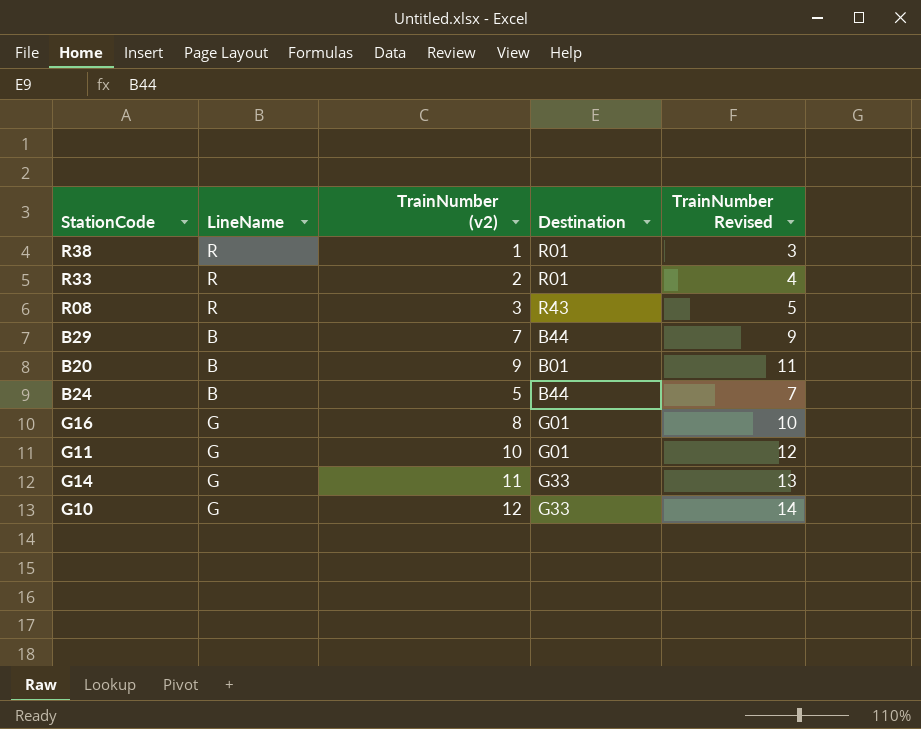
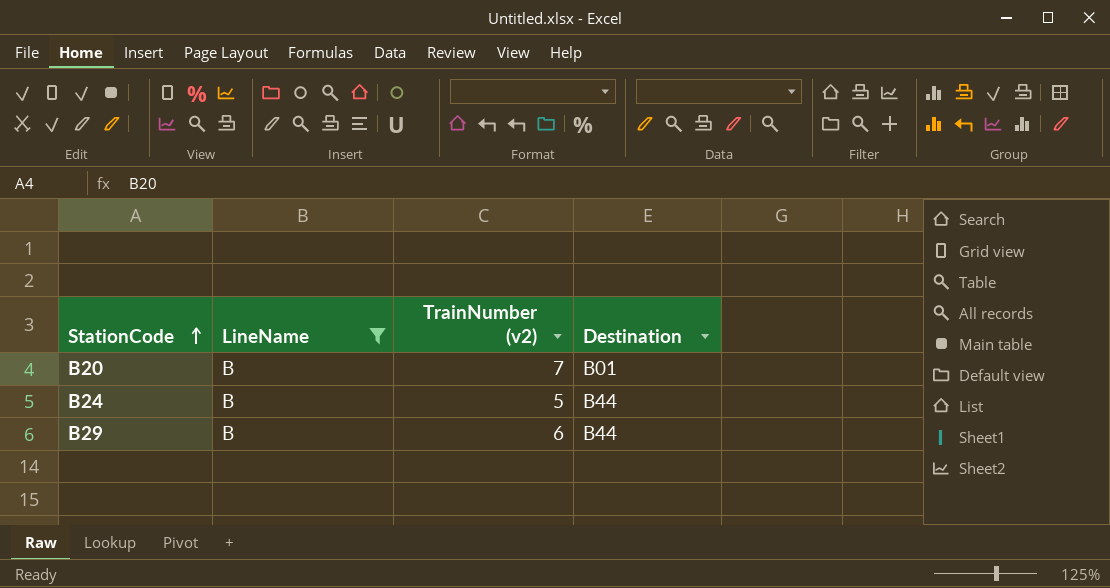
filter: none -> LineName = B
row order: none -> StationCode ascending
column TrainNumber Revised | formula: [TrainNumber (v2)] + 2 -> none
B20 | TrainNumber (v2): 9 -> 7
B29 | TrainNumber (v2): 7 -> 6

